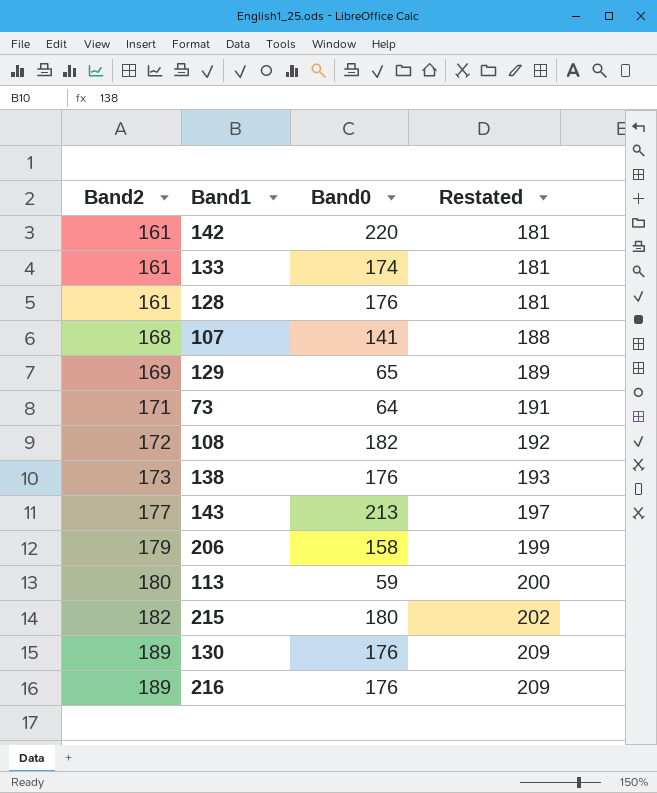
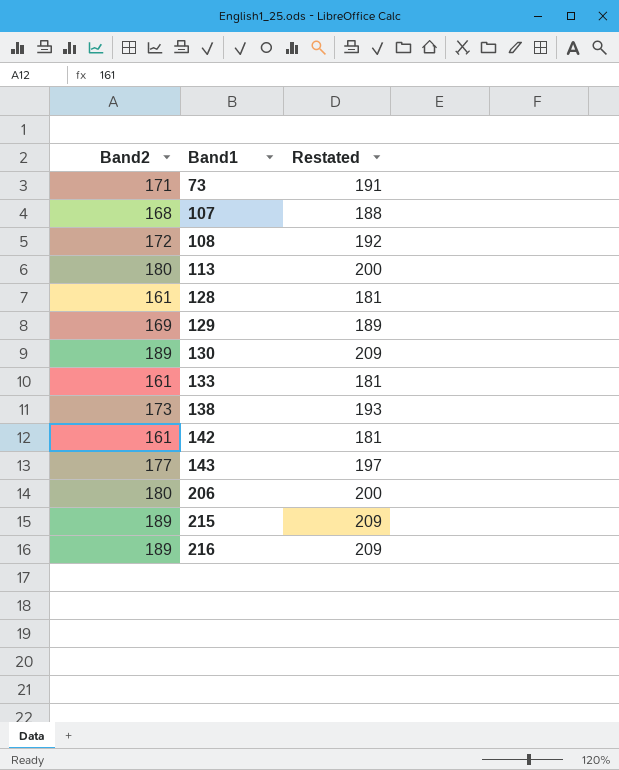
row order: Band2 ascending -> Band1 ascending
column Band0 | position: 3 -> none
206 | Band2: 179 -> 180
206 | Restated: 199 -> 200
215 | Band2: 182 -> 189
215 | Restated: 202 -> 209

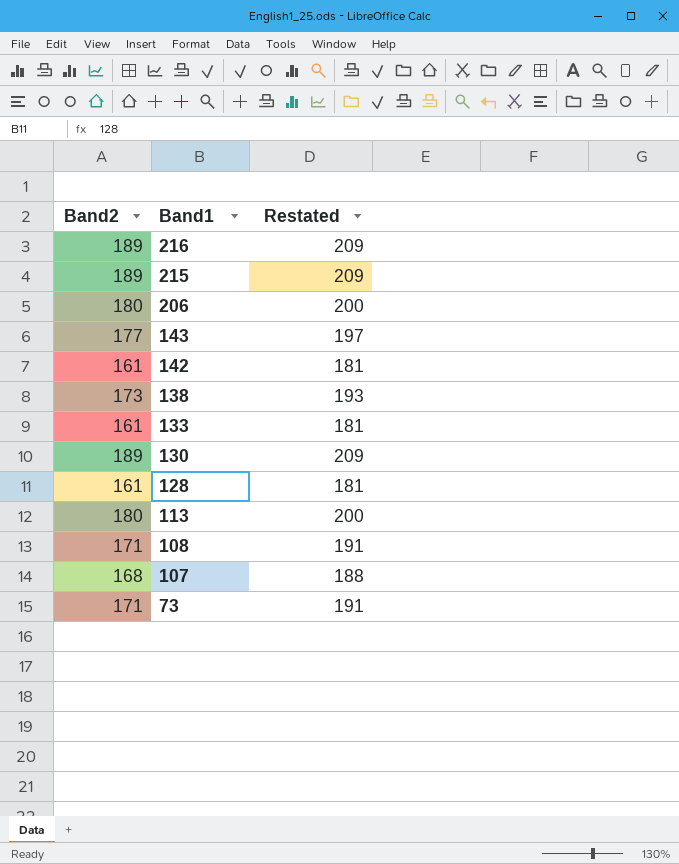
row order: Band1 ascending -> Band1 descending
row 129: 169 | 189 -> none
108 | Band2: 172 -> 171
108 | Restated: 192 -> 191

